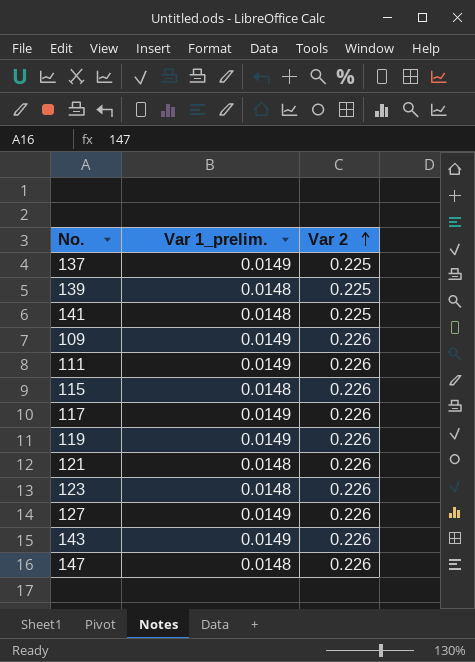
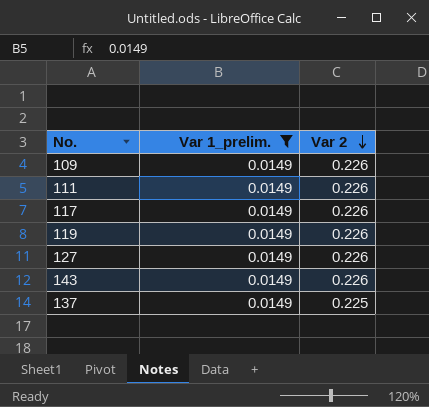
filter: none -> Var 1_prelim. = 0.0149
row order: Var 2 ascending -> Var 2 descending

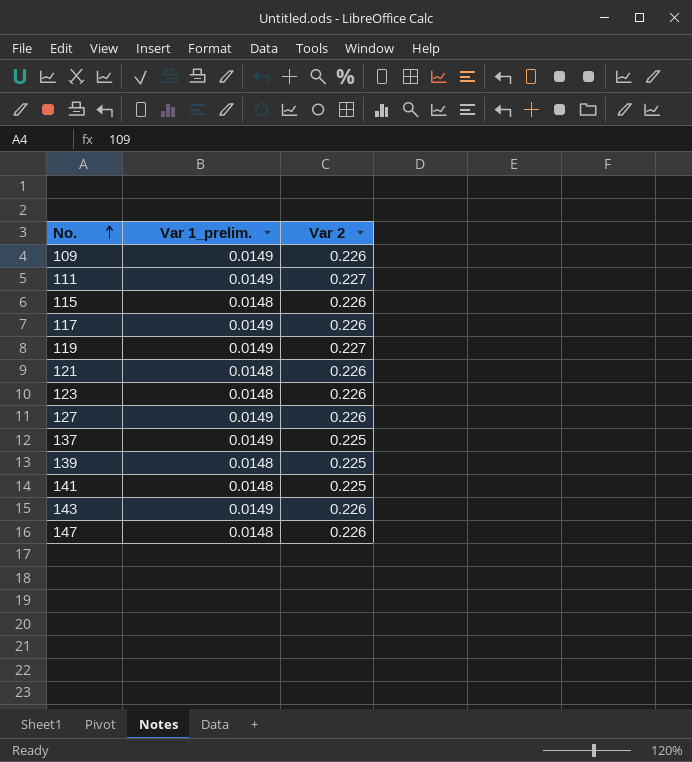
filter: Var 1_prelim. = 0.0149 -> none
row order: Var 2 descending -> No. ascending
111 | Var 2: 0.226 -> 0.227
119 | Var 2: 0.226 -> 0.227

